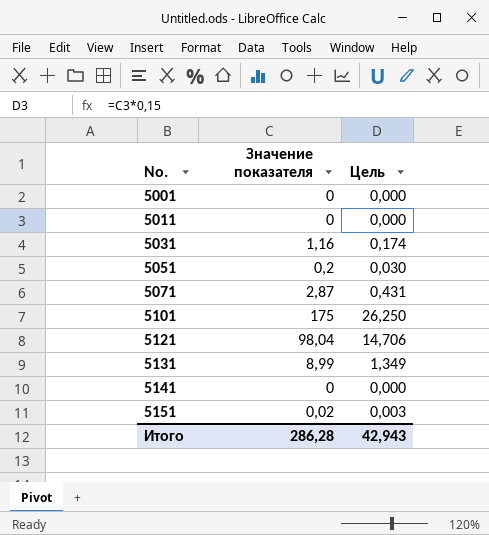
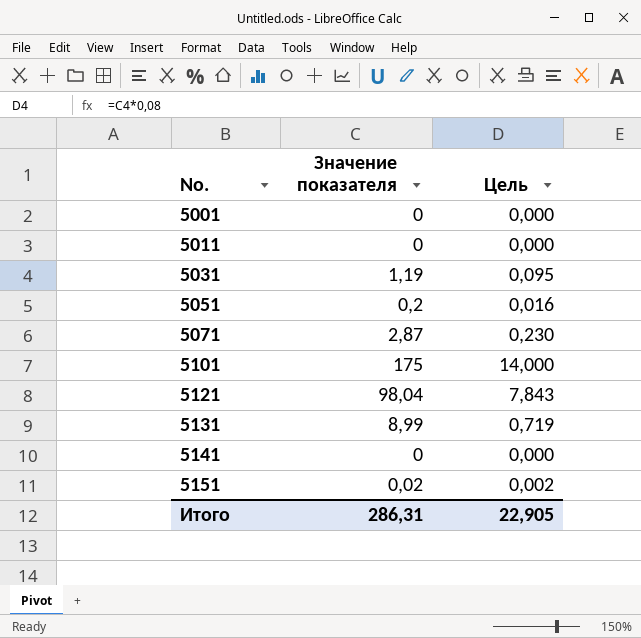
column Цель | formula: [Значение показателя] * 0,15 -> [Значение показателя] * 0,08
5031 | Значение показателя: 1,16 -> 1,19
Итого | Значение показателя: 286,28 -> 286,31
Итого | Цель: 42,943 -> 22,905

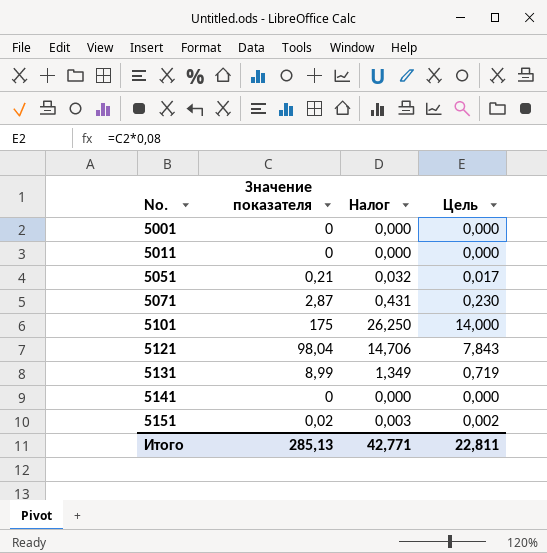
column Налог | formula: none -> [Значение показателя] * 0,15
row 5031: 1,19 | 0,095 -> none
5051 | Значение показателя: 0,2 -> 0,21
5051 | Цель: 0,016 -> 0,017
Итого | Значение показателя: 286,31 -> 285,13
Итого | Цель: 22,905 -> 22,811

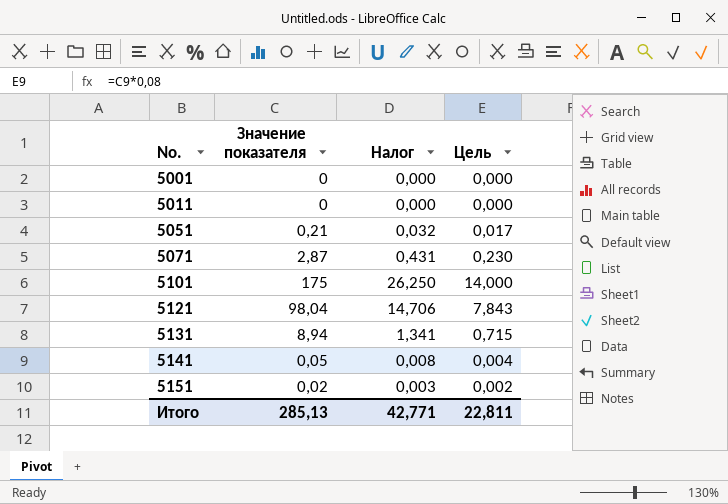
5131 | Значение показателя: 8,99 -> 8,94
5131 | Налог: 1,349 -> 1,341
5131 | Цель: 0,719 -> 0,715
5141 | Значение показателя: 0 -> 0,05
5141 | Налог: 0,000 -> 0,008
5141 | Цель: 0,000 -> 0,004

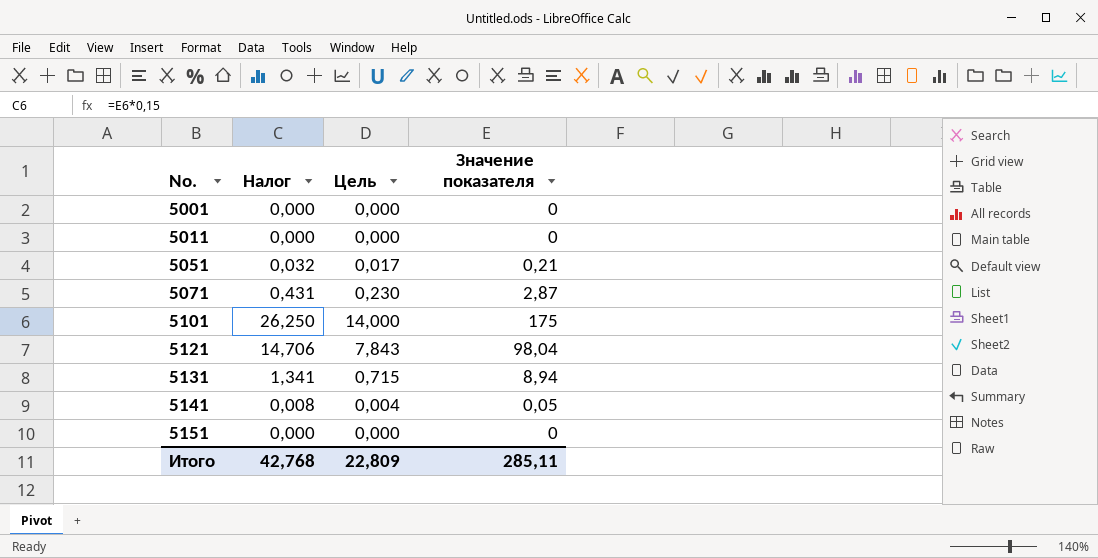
column Значение показателя | position: 2 -> 4
5151 | Налог: 0,003 -> 0,000
5151 | Цель: 0,002 -> 0,000
5151 | Значение показателя: 0,02 -> 0
Итого | Налог: 42,771 -> 42,768
Итого | Цель: 22,811 -> 22,809
Итого | Значение показателя: 285,13 -> 285,11

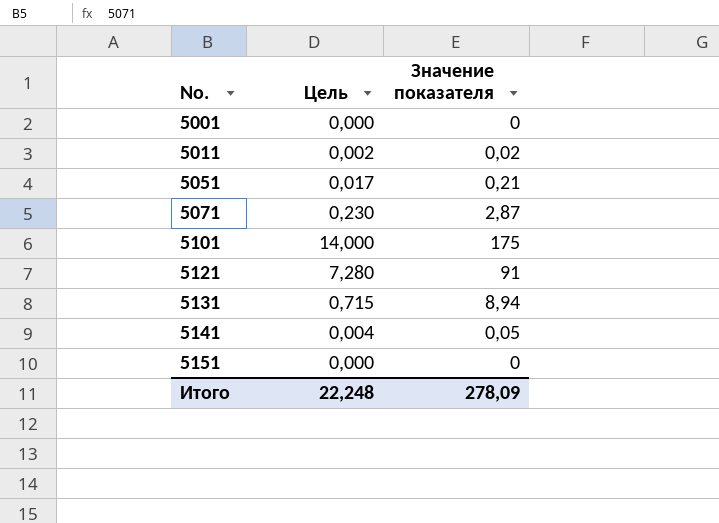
column Налог | formula: [Значение показателя] * 0,15 -> none
5011 | Цель: 0,000 -> 0,002
5011 | Значение показателя: 0 -> 0,02
5121 | Цель: 7,843 -> 7,280
5121 | Значение показателя: 98,04 -> 91
Итого | Цель: 22,809 -> 22,248
Итого | Значение показателя: 285,11 -> 278,09

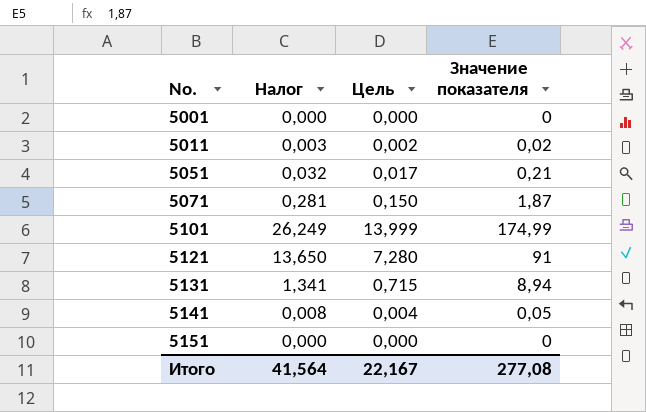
column Налог | formula: none -> [Значение показателя] * 0,15
5071 | Цель: 0,230 -> 0,150
5071 | Значение показателя: 2,87 -> 1,87
5101 | Цель: 14,000 -> 13,999
5101 | Значение показателя: 175 -> 174,99
Итого | Цель: 22,248 -> 22,167
Итого | Значение показателя: 278,09 -> 277,08

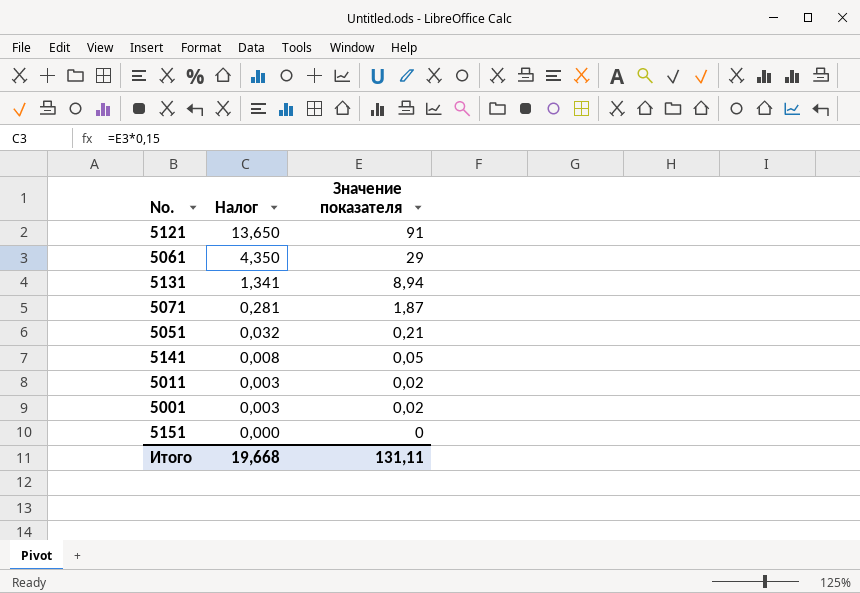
row order: No. ascending -> Налог descending
column Цель | formula: [Значение показателя] * 0,08 -> none
row 5101: 26,249 | 13,999 | 174,99 -> none
row 5061: none -> 4,350 | 29
5001 | Налог: 0,000 -> 0,003
5001 | Значение показателя: 0 -> 0,02
Итого | Налог: 41,564 -> 19,668
Итого | Значение показателя: 277,08 -> 131,11

